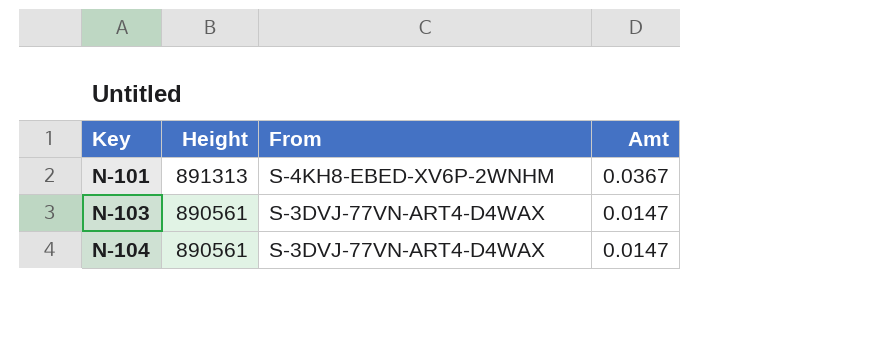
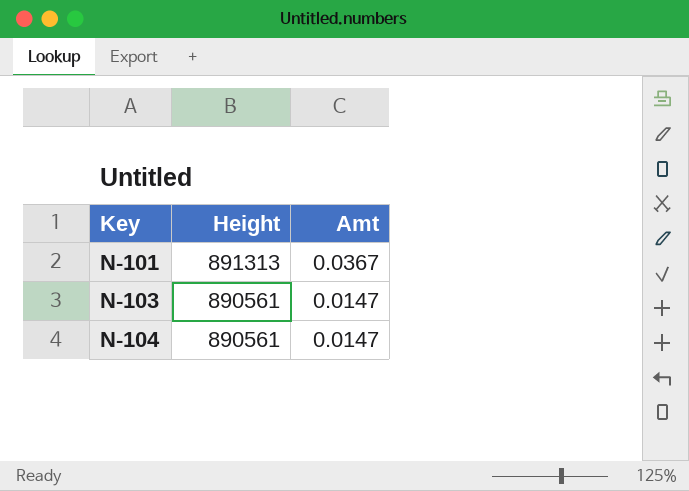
column From | position: 3 -> none

